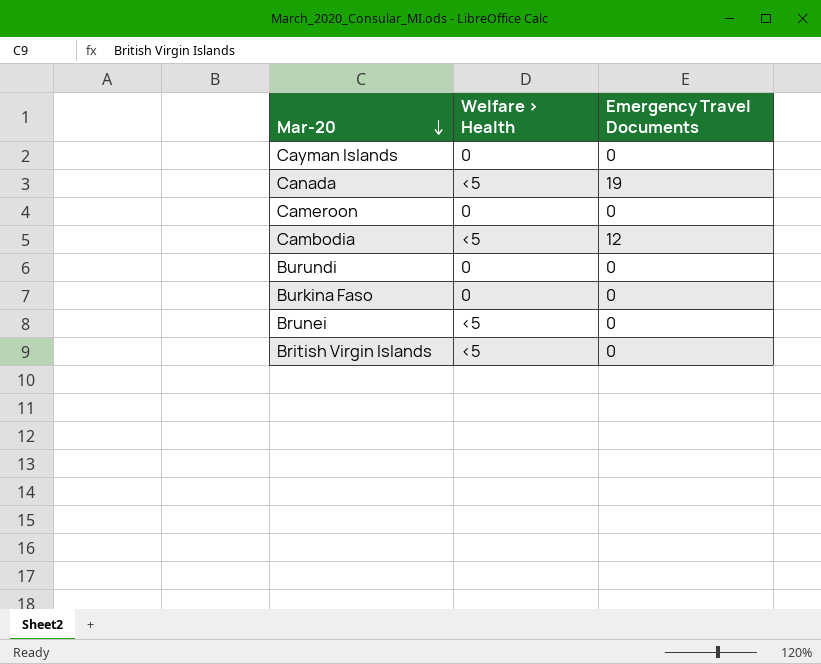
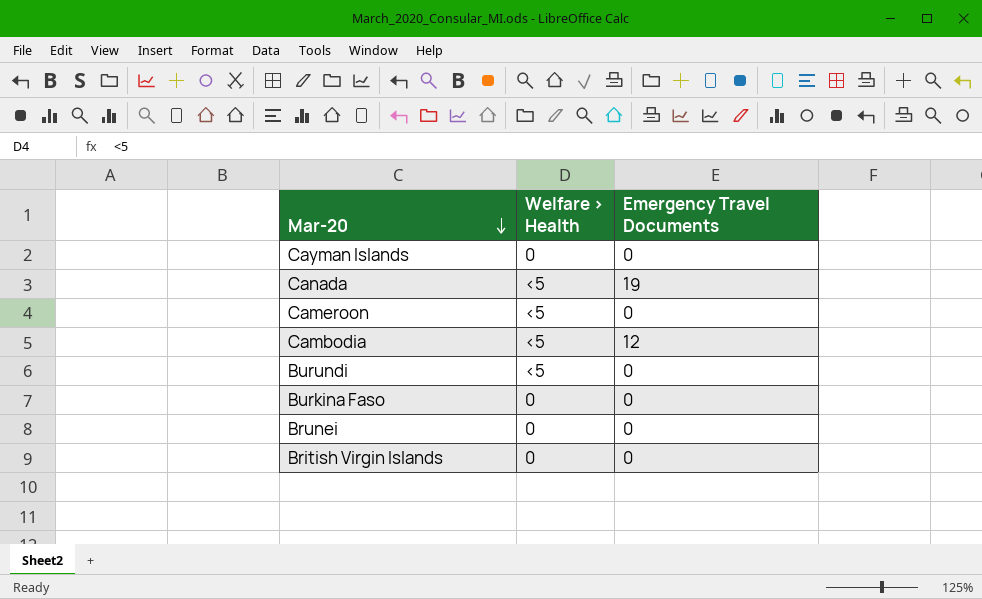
Cameroon | Welfare > Health: 0 -> <5
Burundi | Welfare > Health: 0 -> <5
Brunei | Welfare > Health: <5 -> 0
British Virgin Islands | Welfare > Health: <5 -> 0

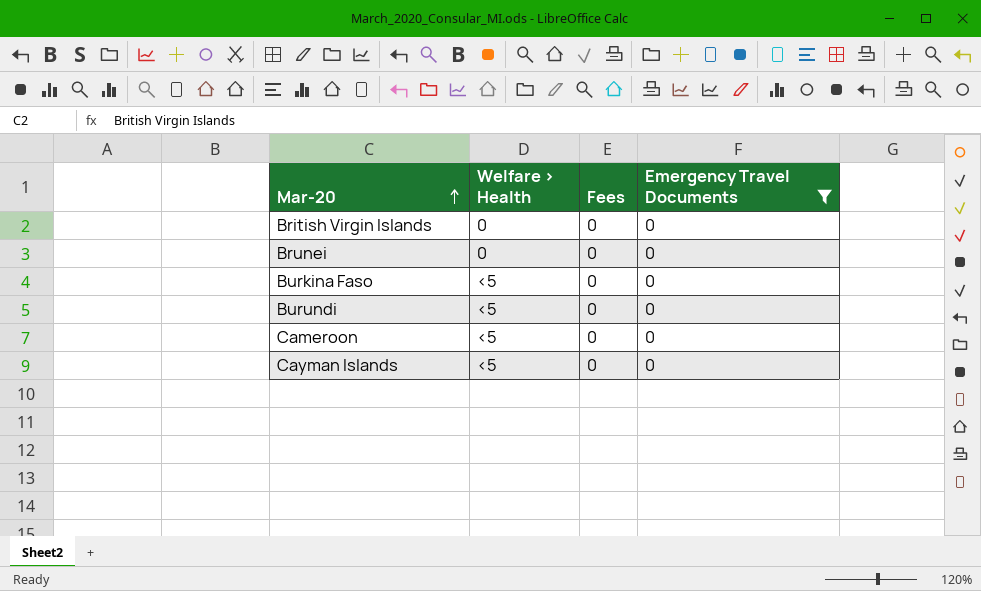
filter: none -> Emergency Travel Documents = 0
row order: Mar-20 descending -> Mar-20 ascending
column Fees | position: none -> 3
Burkina Faso | Welfare > Health: 0 -> <5
Cayman Islands | Welfare > Health: 0 -> <5

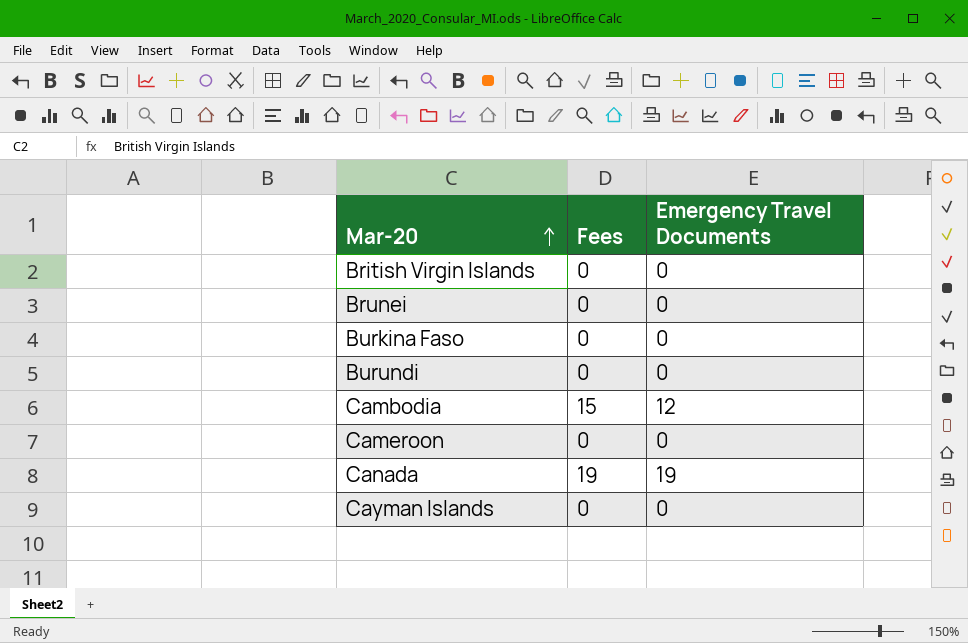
filter: Emergency Travel Documents = 0 -> none
column Welfare > Health | position: 2 -> none

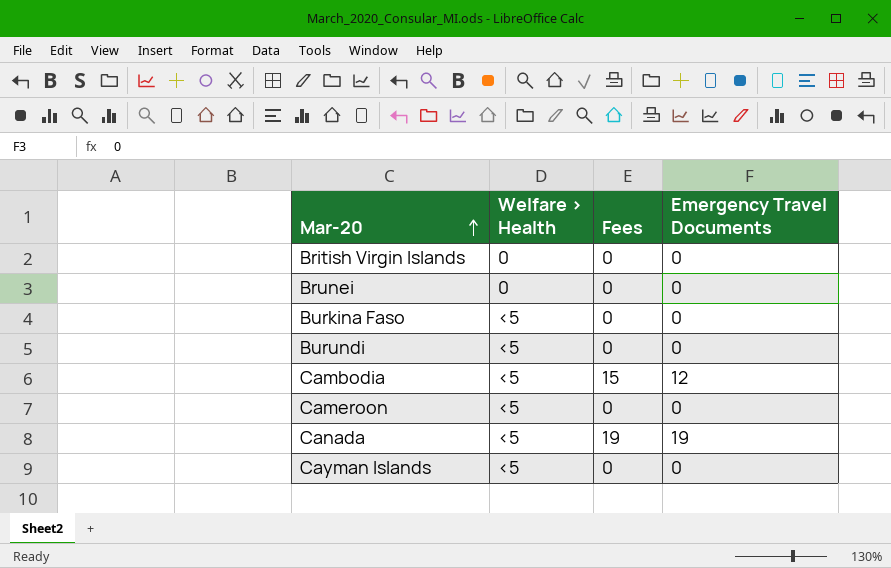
column Welfare > Health | position: none -> 2

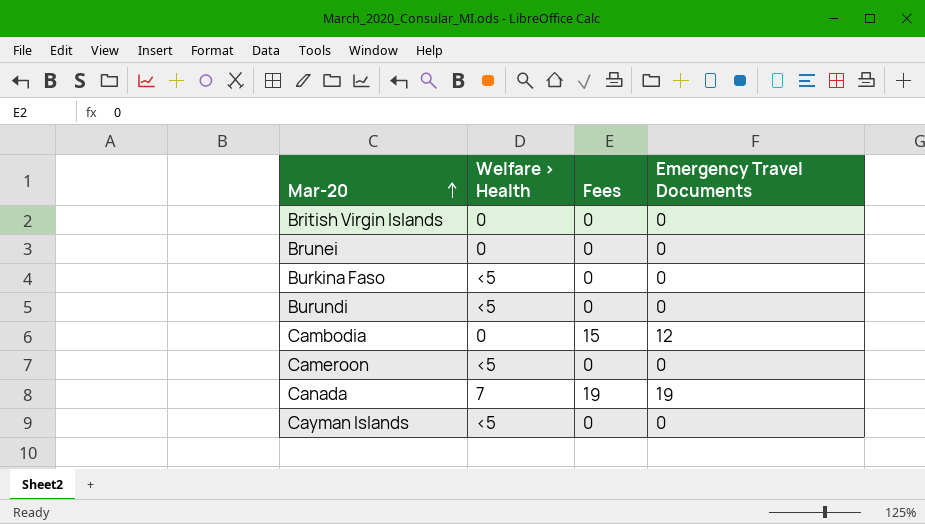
Cambodia | Welfare > Health: <5 -> 0
Canada | Welfare > Health: <5 -> 7

